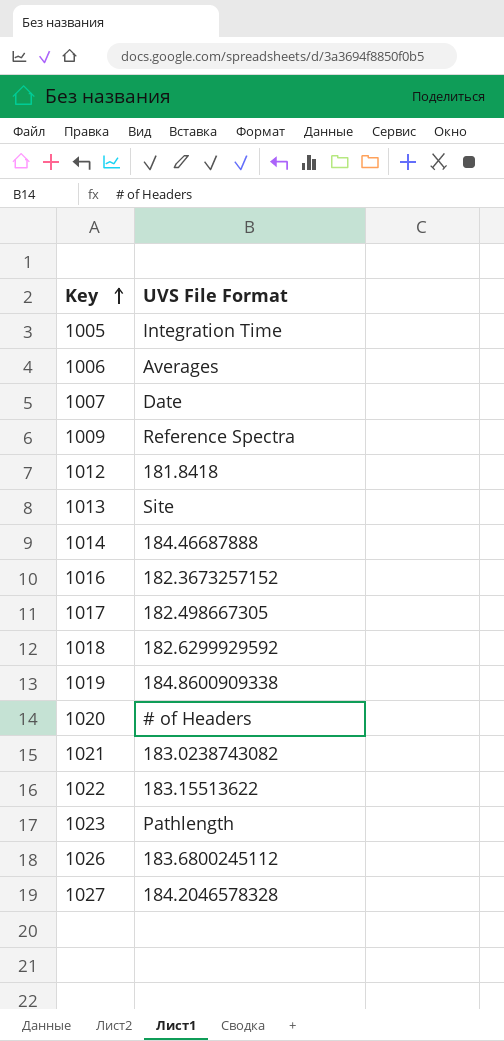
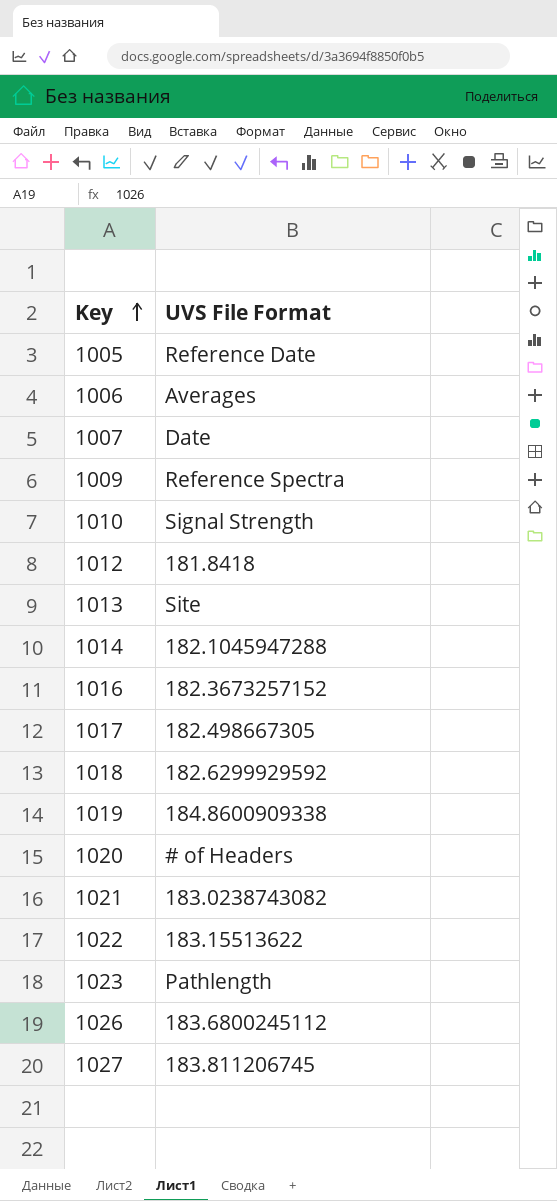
1005 | UVS File Format: Integration Time -> Reference Date
row 1010: none -> Signal Strength
1014 | UVS File Format: 184.46687888 -> 182.1045947288
1027 | UVS File Format: 184.2046578328 -> 183.811206745

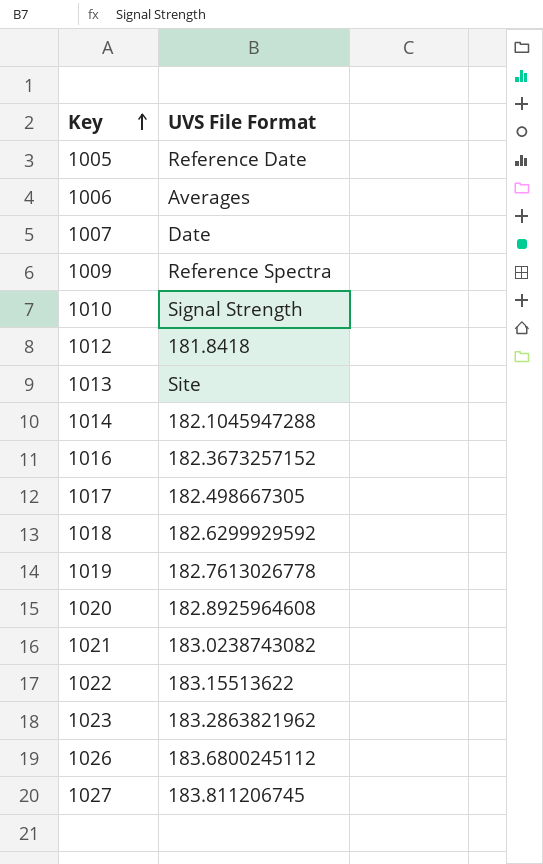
1019 | UVS File Format: 184.8600909338 -> 182.7613026778
1020 | UVS File Format: # of Headers -> 182.8925964608
1023 | UVS File Format: Pathlength -> 183.2863821962

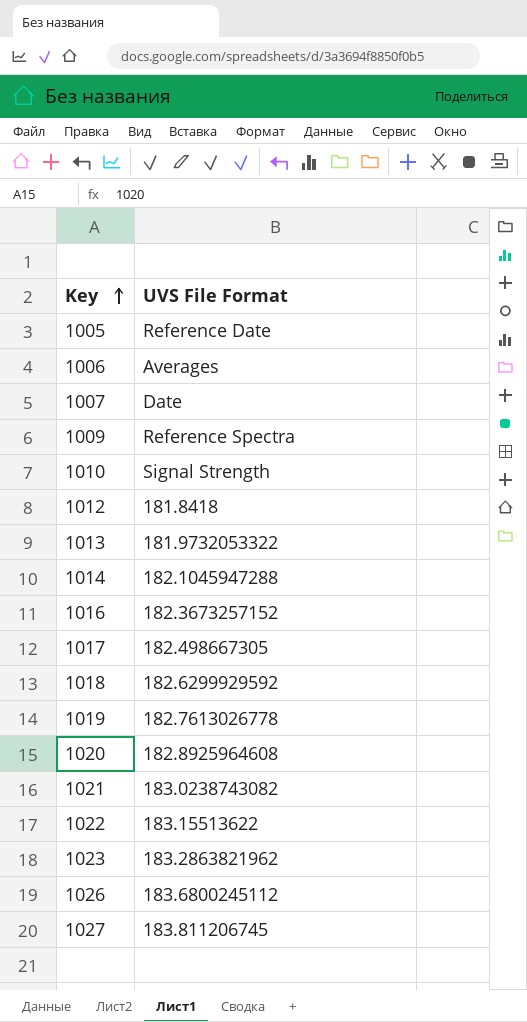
1013 | UVS File Format: Site -> 181.9732053322

